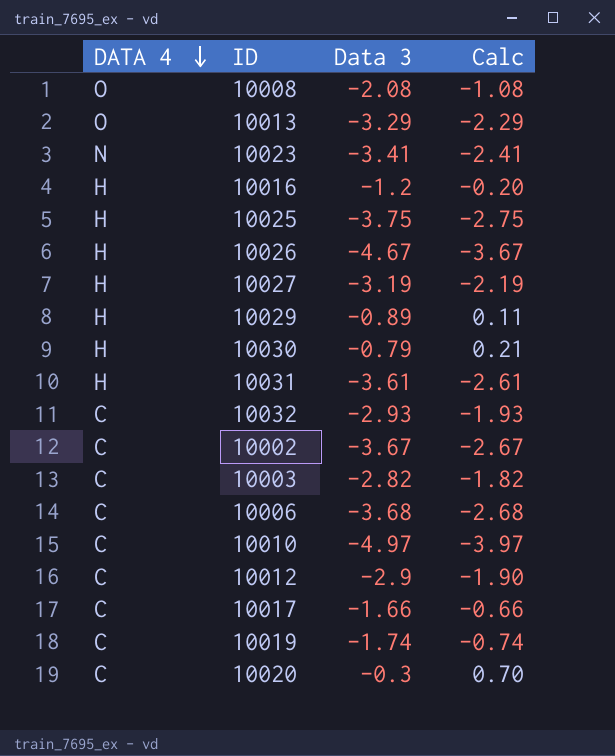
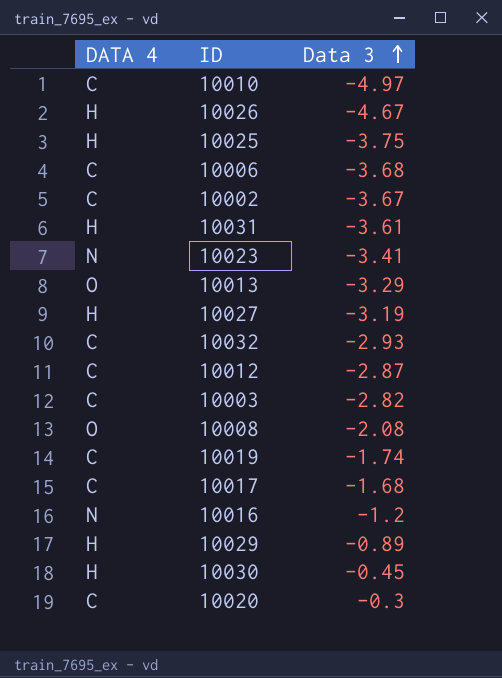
row order: DATA 4 descending -> Data 3 ascending
column Calc | formula: [Data 3] + 1 -> none
10012 | Data 3: -2.9 -> -2.87
10017 | Data 3: -1.66 -> -1.68
10016 | DATA 4: H -> N
10030 | Data 3: -0.79 -> -0.45

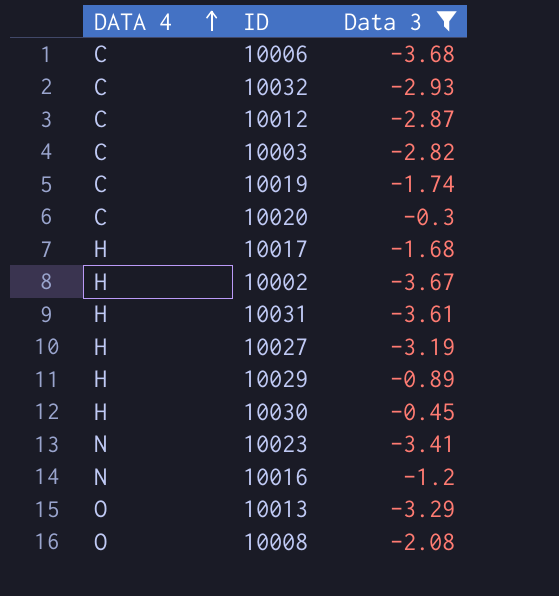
filter: none -> Data 3 >= -3.68
row order: Data 3 ascending -> DATA 4 ascending
10017 | DATA 4: C -> H
10002 | DATA 4: C -> H

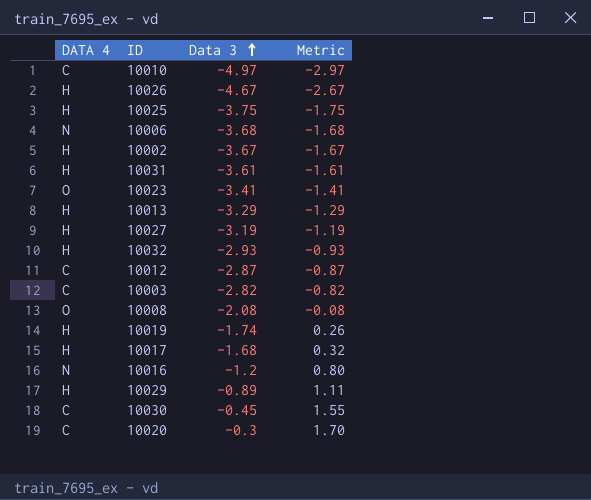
filter: Data 3 >= -3.68 -> none
row order: DATA 4 ascending -> Data 3 ascending
column Metric | formula: none -> [Data 3] + 2
10006 | DATA 4: C -> N
10023 | DATA 4: N -> O
10013 | DATA 4: O -> H
10032 | DATA 4: C -> H
10019 | DATA 4: C -> H
10030 | DATA 4: H -> C

